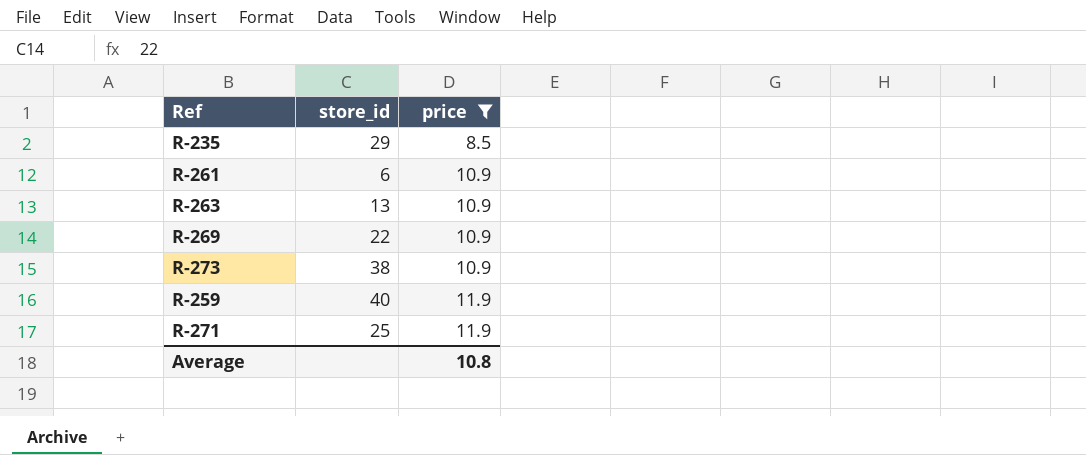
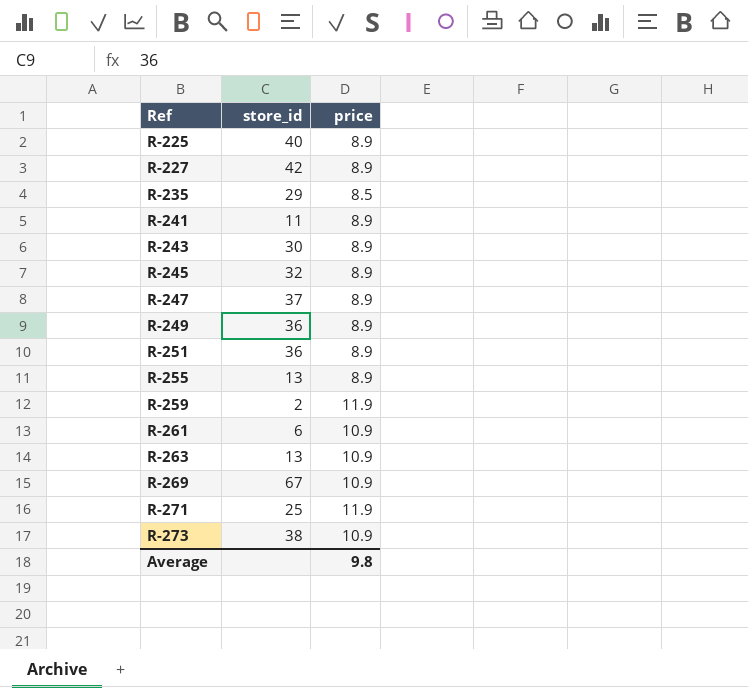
filter: price != 8.9 -> none
row order: price ascending -> Ref ascending
R-259 | store_id: 40 -> 2
R-269 | store_id: 22 -> 67
Average | price: 10.8 -> 9.8

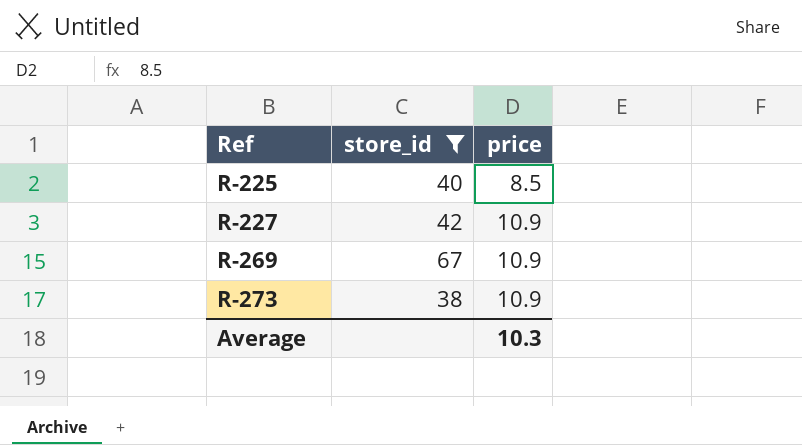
filter: none -> store_id >= 38
R-225 | price: 8.9 -> 8.5
R-227 | price: 8.9 -> 10.9
Average | price: 9.8 -> 10.3

